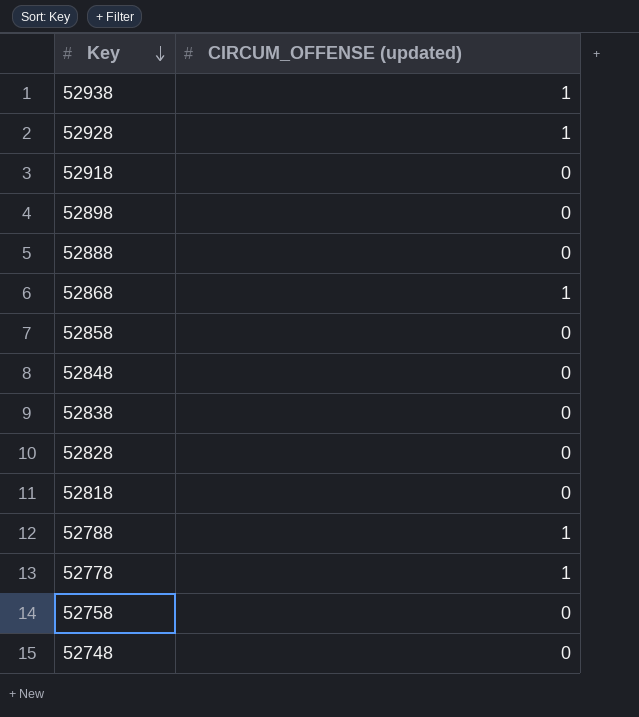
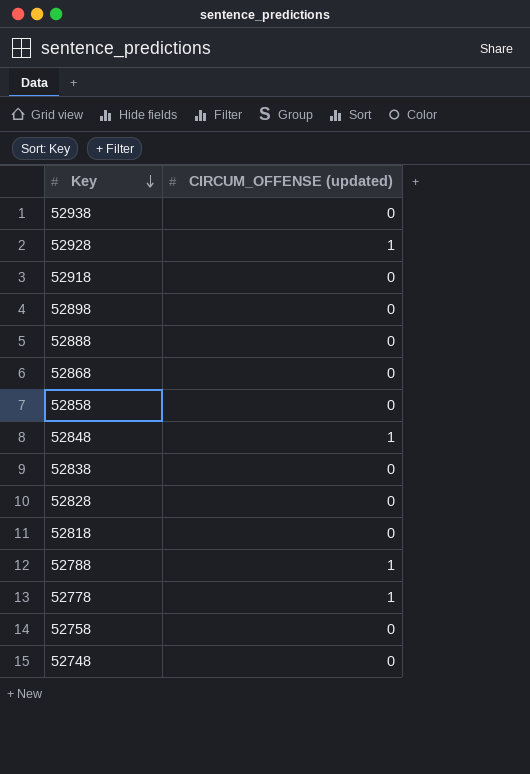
52938 | CIRCUM_OFFENSE (updated): 1 -> 0
52868 | CIRCUM_OFFENSE (updated): 1 -> 0
52848 | CIRCUM_OFFENSE (updated): 0 -> 1

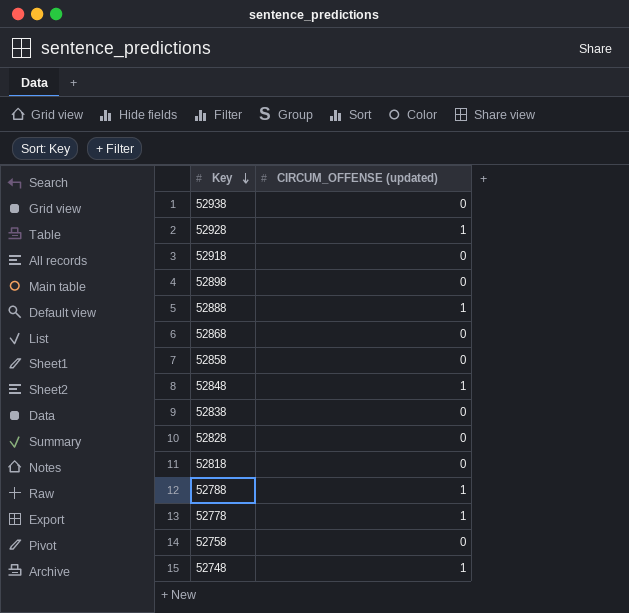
52888 | CIRCUM_OFFENSE (updated): 0 -> 1
52748 | CIRCUM_OFFENSE (updated): 0 -> 1

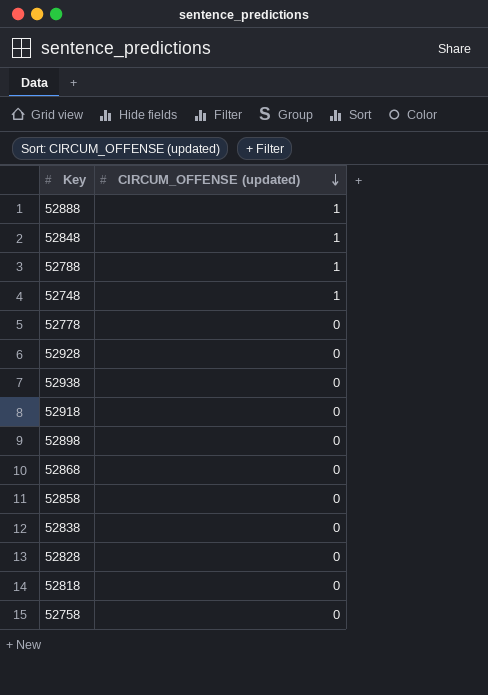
row order: Key descending -> CIRCUM_OFFENSE (updated) descending
52778 | CIRCUM_OFFENSE (updated): 1 -> 0
52928 | CIRCUM_OFFENSE (updated): 1 -> 0

